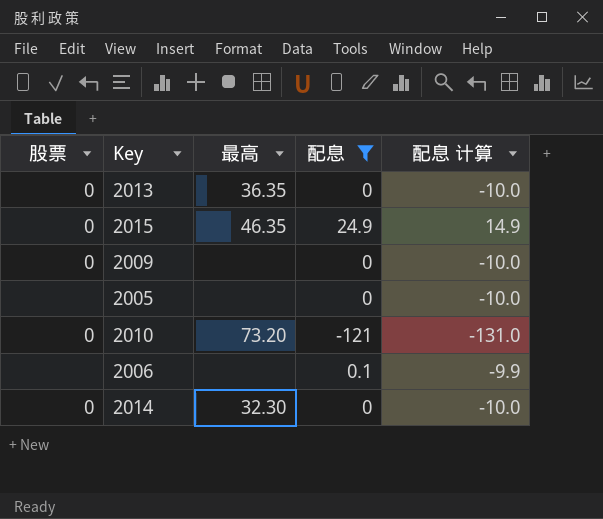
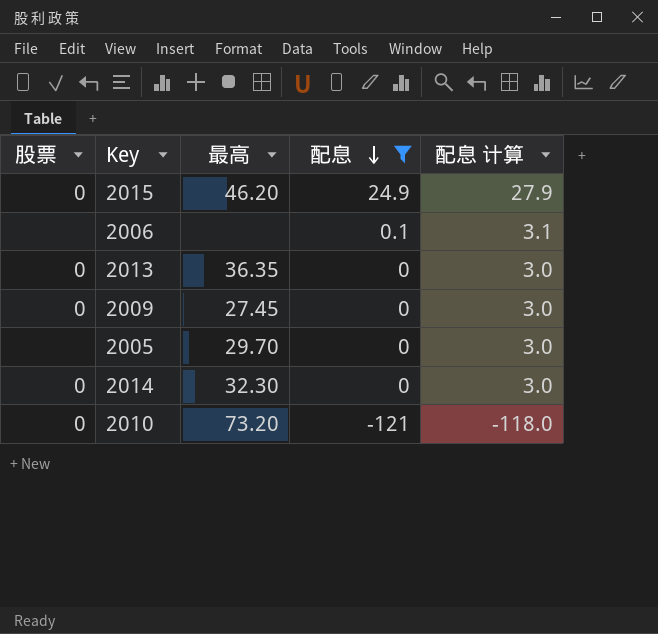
row order: none -> 配息 descending
column 配息 计算 | formula: [配息] - 10 -> [配息] + 3
2015 | 最高: 46.35 -> 46.20
2009 | 最高: none -> 27.45
2005 | 最高: none -> 29.70

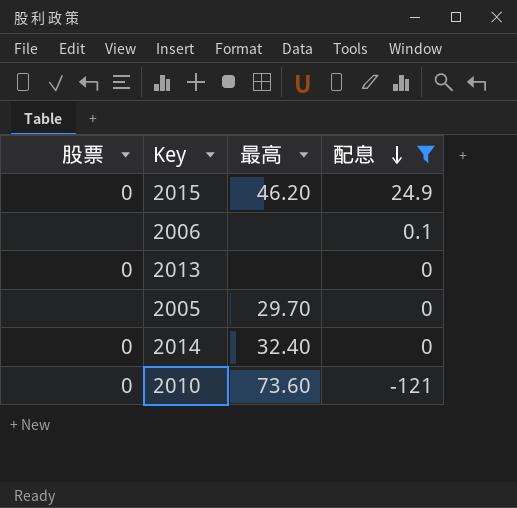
column 配息 计算 | formula: [配息] + 3 -> none
row 2009: 0 | 27.45 | 0 | 3.0 -> none
2013 | 最高: 36.35 -> none
2014 | 最高: 32.30 -> 32.40
2010 | 最高: 73.20 -> 73.60

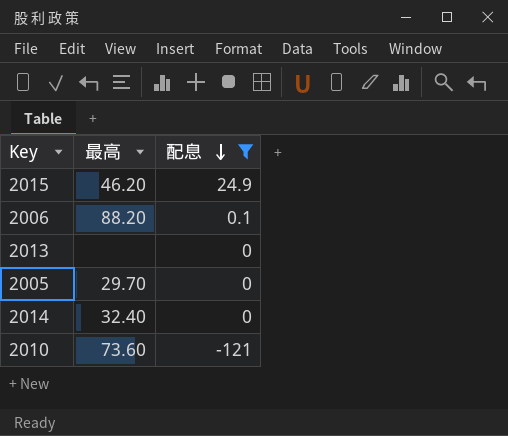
column 股票 | position: 1 -> none
2006 | 最高: none -> 88.20

